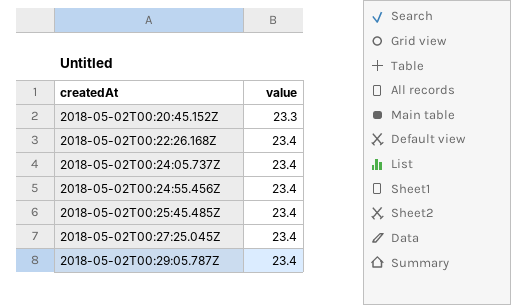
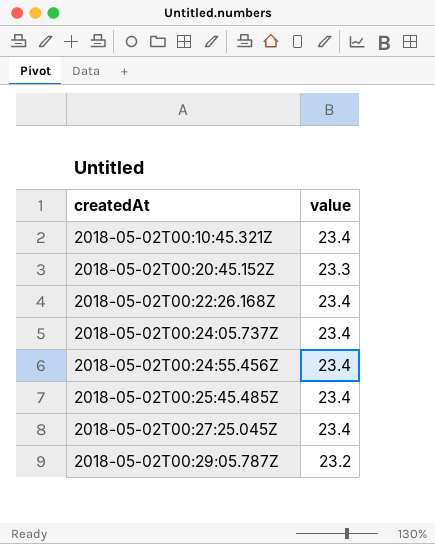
row 2018-05-02T00:10:45.321Z: none -> 23.4
2018-05-02T00:29:05.787Z | value: 23.4 -> 23.2

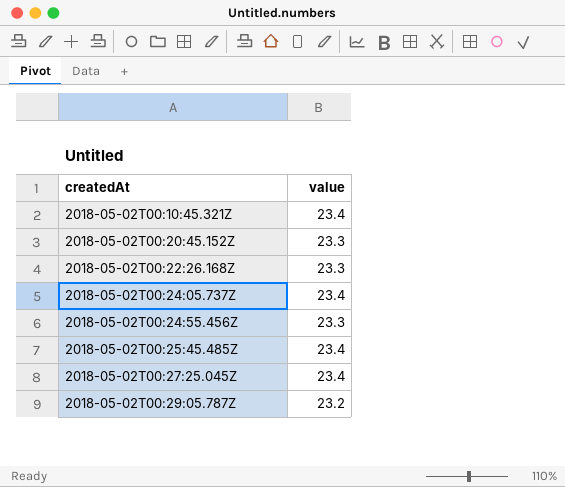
2018-05-02T00:22:26.168Z | value: 23.4 -> 23.3
2018-05-02T00:24:55.456Z | value: 23.4 -> 23.3

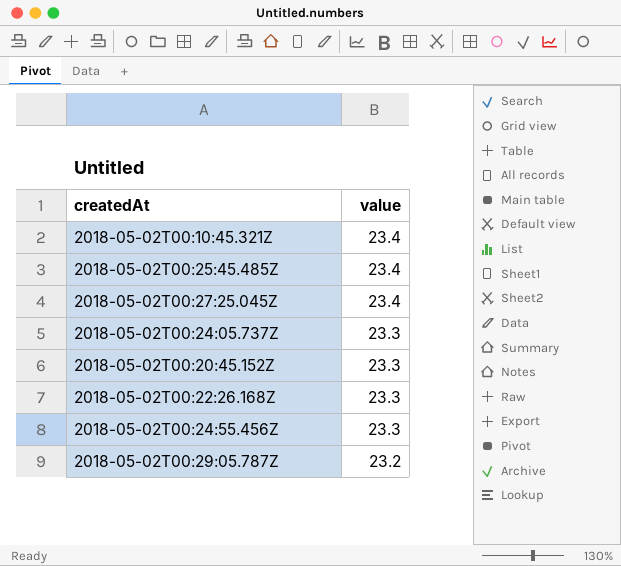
row order: createdAt ascending -> value descending
2018-05-02T00:24:05.737Z | value: 23.4 -> 23.3

